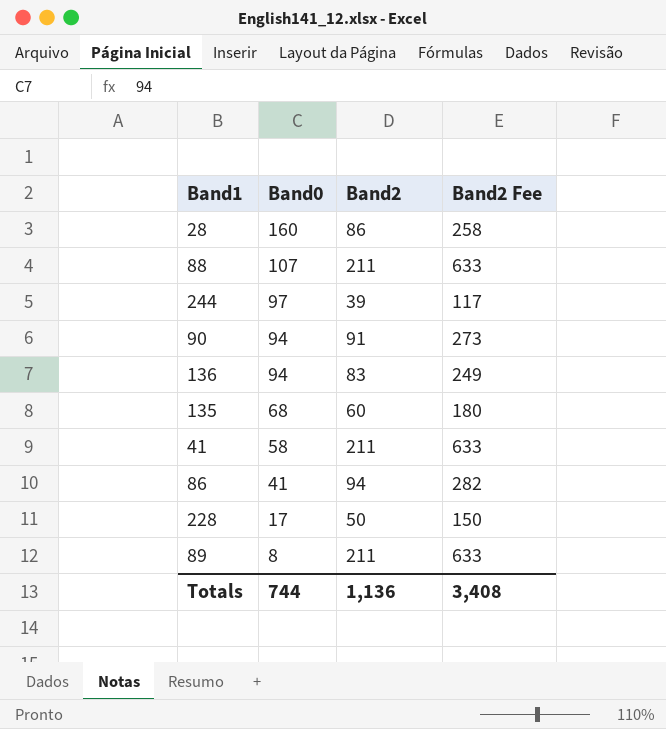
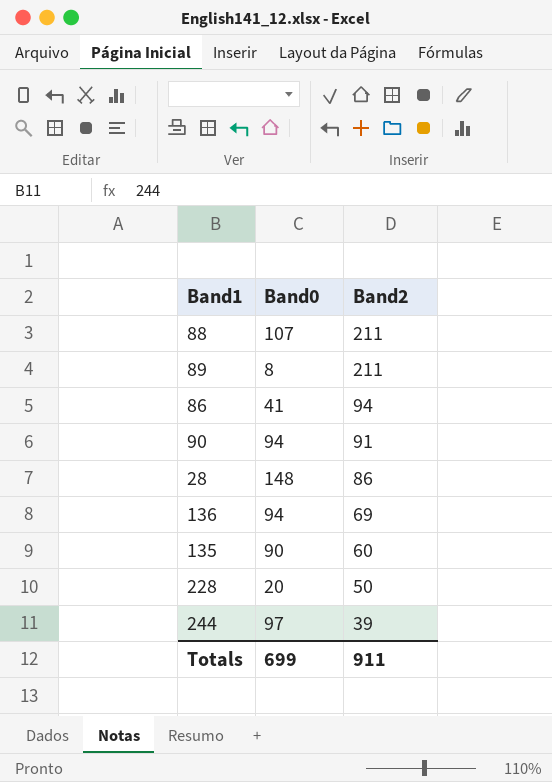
row order: Band0 descending -> Band2 descending
column Band2 Fee | formula: [Band2] * 3 -> none
row 41: 58 | 211 | 633 -> none
28 | Band0: 160 -> 148
136 | Band2: 83 -> 69
135 | Band0: 68 -> 90
228 | Band0: 17 -> 20
Totals | Band0: 744 -> 699
Totals | Band2: 1,136 -> 911

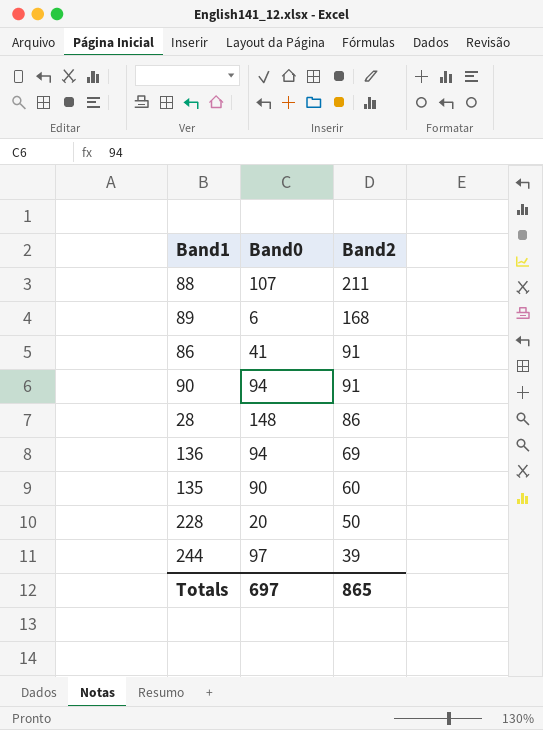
89 | Band0: 8 -> 6
89 | Band2: 211 -> 168
86 | Band2: 94 -> 91
Totals | Band0: 699 -> 697
Totals | Band2: 911 -> 865

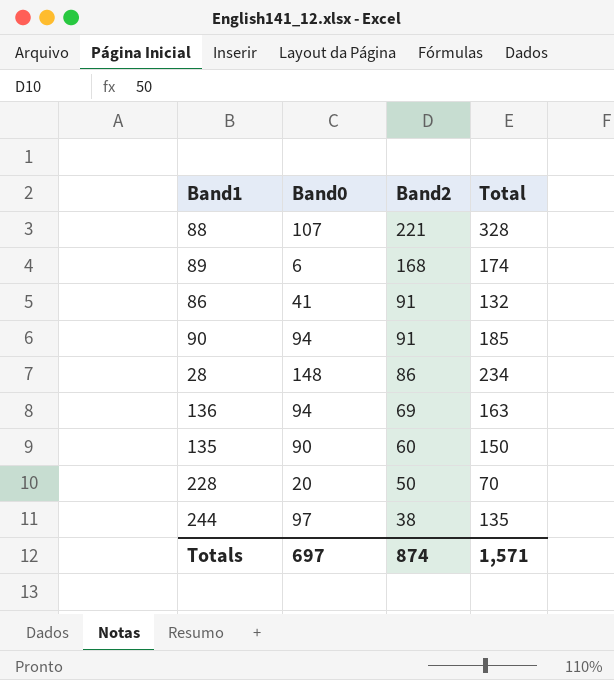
column Total | formula: none -> [Band0] + [Band2]
88 | Band2: 211 -> 221
244 | Band2: 39 -> 38
Totals | Band2: 865 -> 874

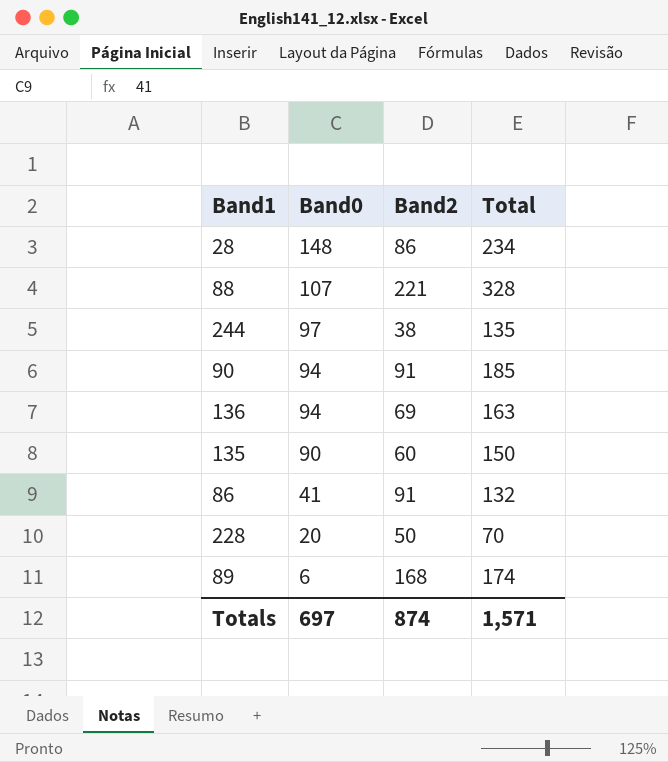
row order: Band2 descending -> Band0 descending

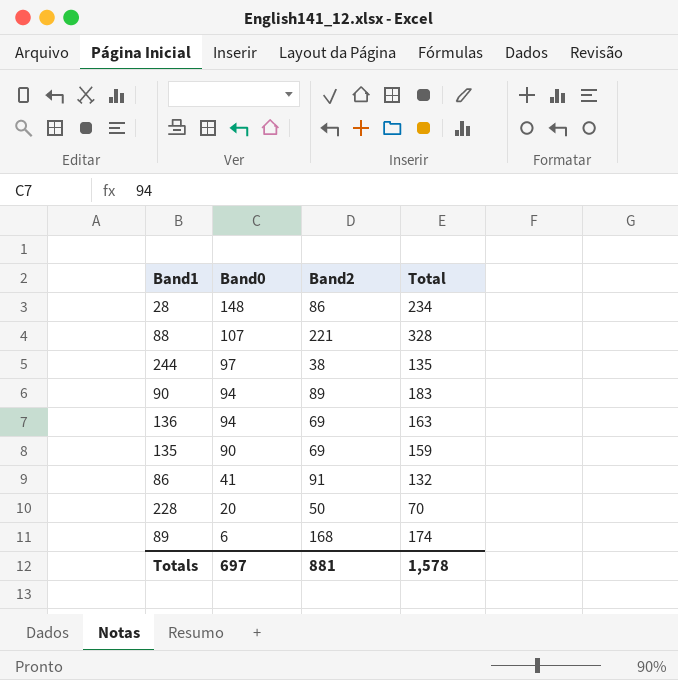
90 | Band2: 91 -> 89
90 | Total: 185 -> 183
135 | Band2: 60 -> 69
135 | Total: 150 -> 159
Totals | Band2: 874 -> 881
Totals | Total: 1,571 -> 1,578

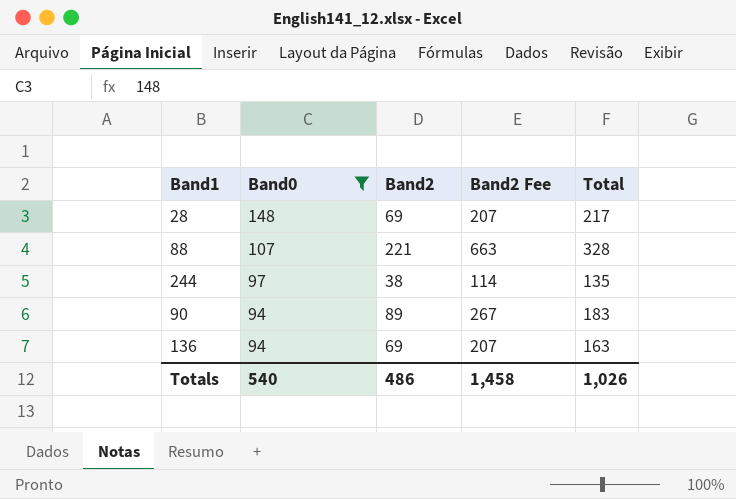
filter: none -> Band0 >= 94
column Band2 Fee | formula: none -> [Band2] * 3
28 | Band2: 86 -> 69
28 | Total: 234 -> 217
Totals | Band0: 697 -> 540
Totals | Band2: 881 -> 486
Totals | Total: 1,578 -> 1,026

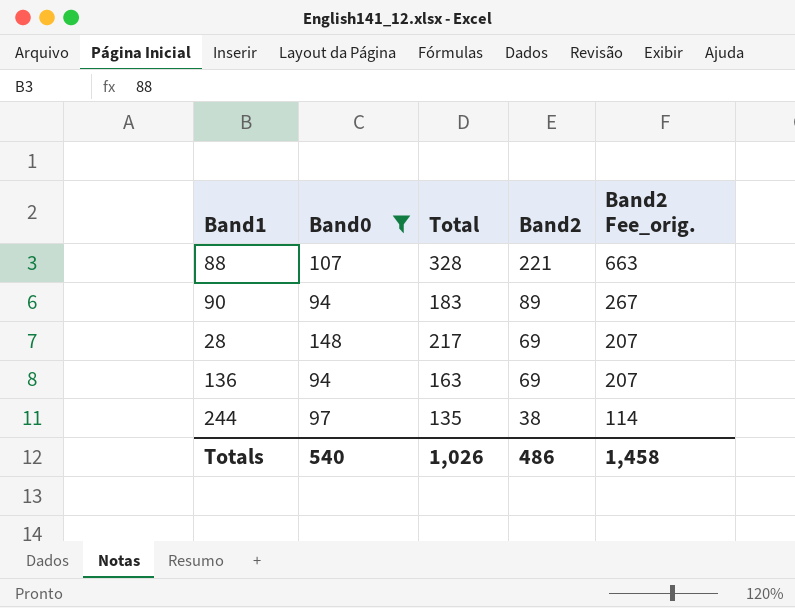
row order: Band0 descending -> Band2 descending
column Total | position: 5 -> 3
column name: Band2 Fee -> Band2 Fee_orig.

